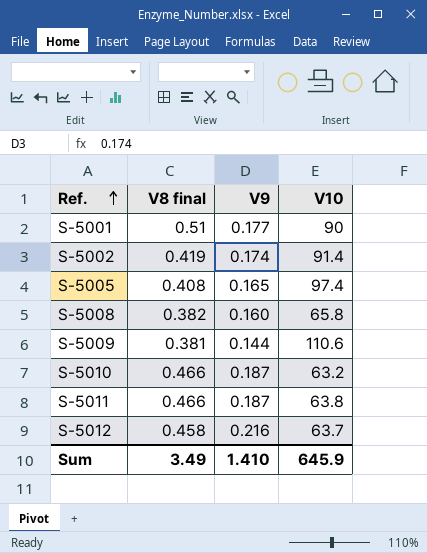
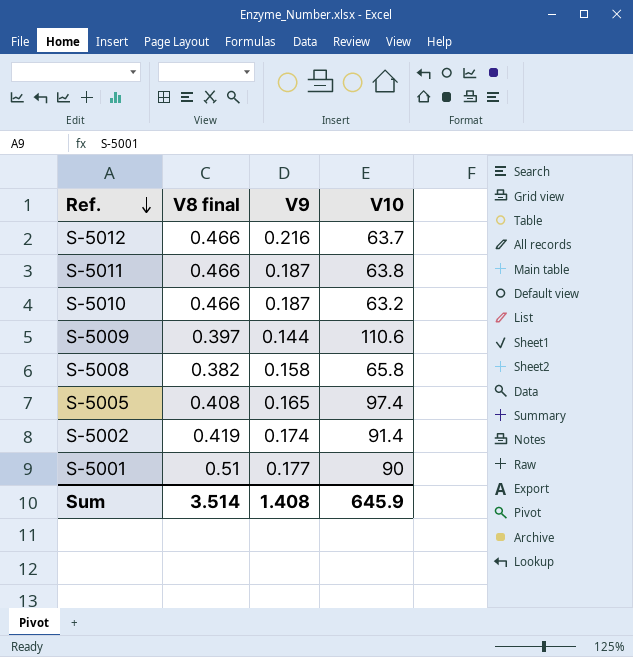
row order: Ref. ascending -> Ref. descending
S-5012 | V8 final: 0.458 -> 0.466
S-5009 | V8 final: 0.381 -> 0.397
S-5008 | V9: 0.160 -> 0.158
Sum | V8 final: 3.49 -> 3.514
Sum | V9: 1.410 -> 1.408

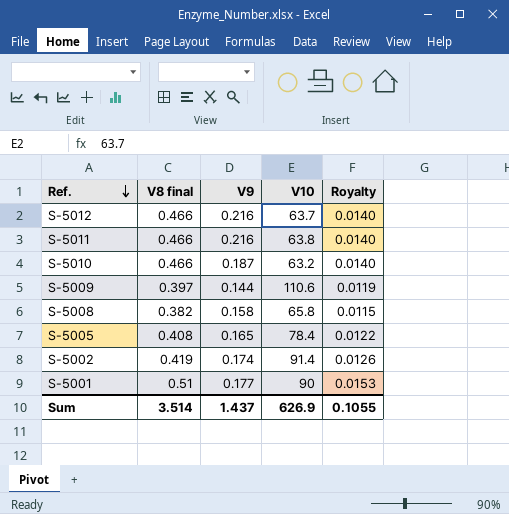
column Royalty | formula: none -> [V8 final] * 0.03
S-5011 | V9: 0.187 -> 0.216
S-5005 | V10: 97.4 -> 78.4
Sum | V9: 1.408 -> 1.437
Sum | V10: 645.9 -> 626.9

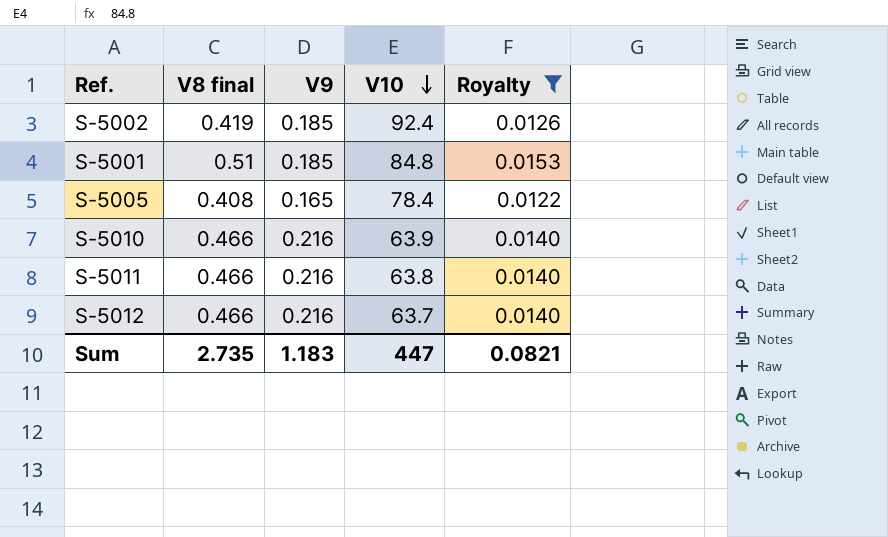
filter: none -> Royalty >= 0.0122
row order: Ref. descending -> V10 descending
S-5002 | V9: 0.174 -> 0.185
S-5002 | V10: 91.4 -> 92.4
S-5001 | V9: 0.177 -> 0.185
S-5001 | V10: 90 -> 84.8
S-5010 | V9: 0.187 -> 0.216
S-5010 | V10: 63.2 -> 63.9
Sum | V8 final: 3.514 -> 2.735
Sum | V9: 1.437 -> 1.183
Sum | V10: 626.9 -> 447
Sum | Royalty: 0.1055 -> 0.0821

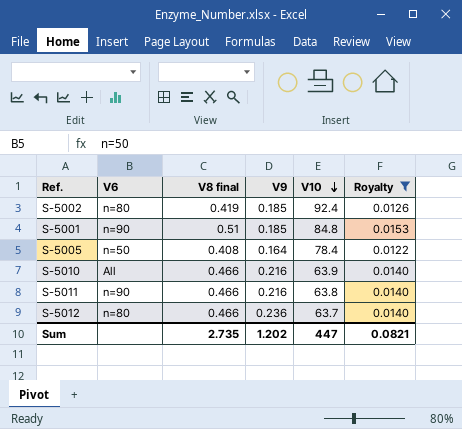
column V6 | position: none -> 2
S-5005 | V9: 0.165 -> 0.164
S-5012 | V9: 0.216 -> 0.236
Sum | V9: 1.183 -> 1.202

